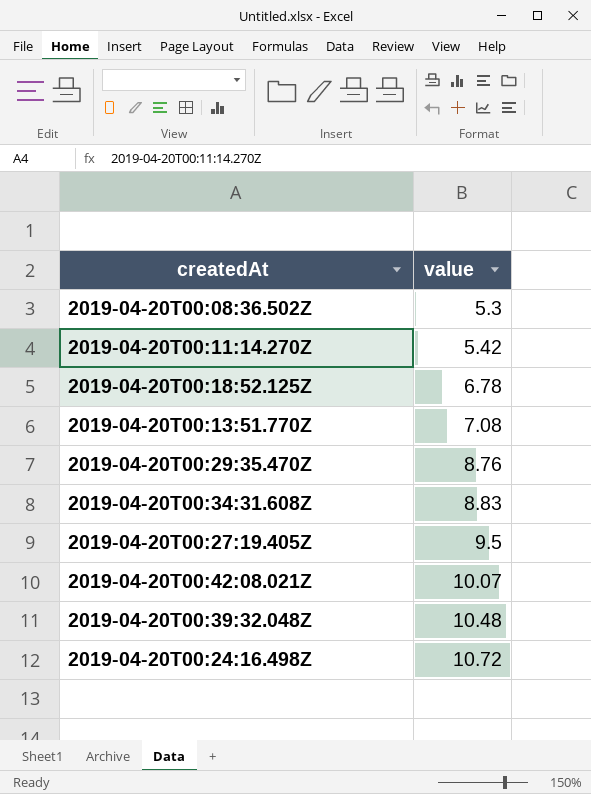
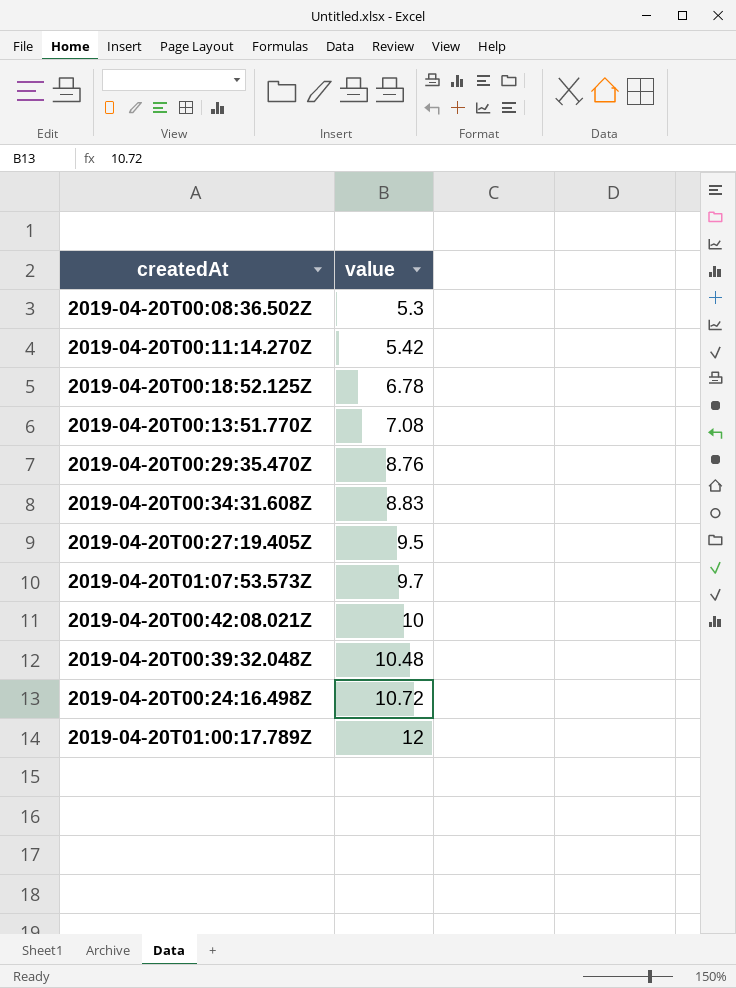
row 2019-04-20T01:07:53.573Z: none -> 9.7
2019-04-20T00:42:08.021Z | value: 10.07 -> 10
row 2019-04-20T01:00:17.789Z: none -> 12

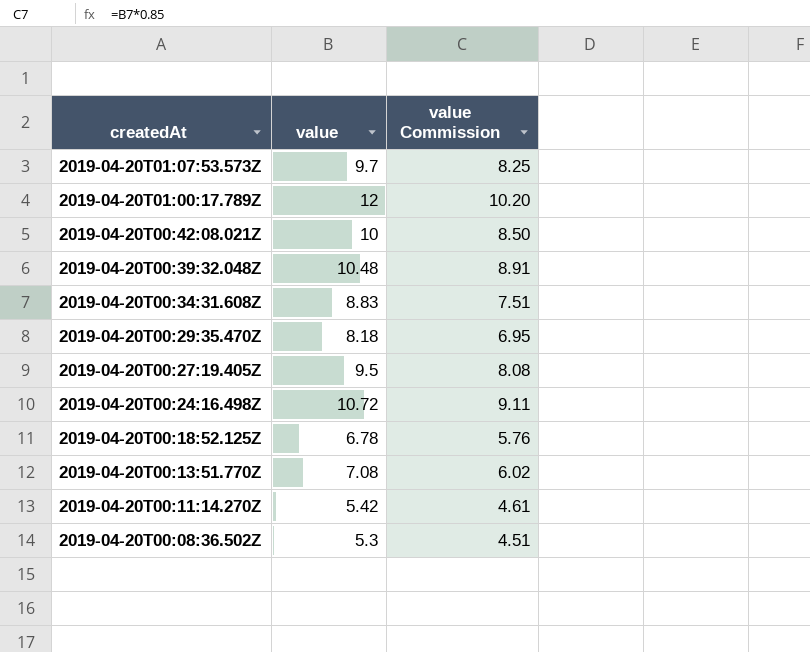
row order: value ascending -> createdAt descending
column value Commission | formula: none -> [value] * 0.85
2019-04-20T00:29:35.470Z | value: 8.76 -> 8.18

